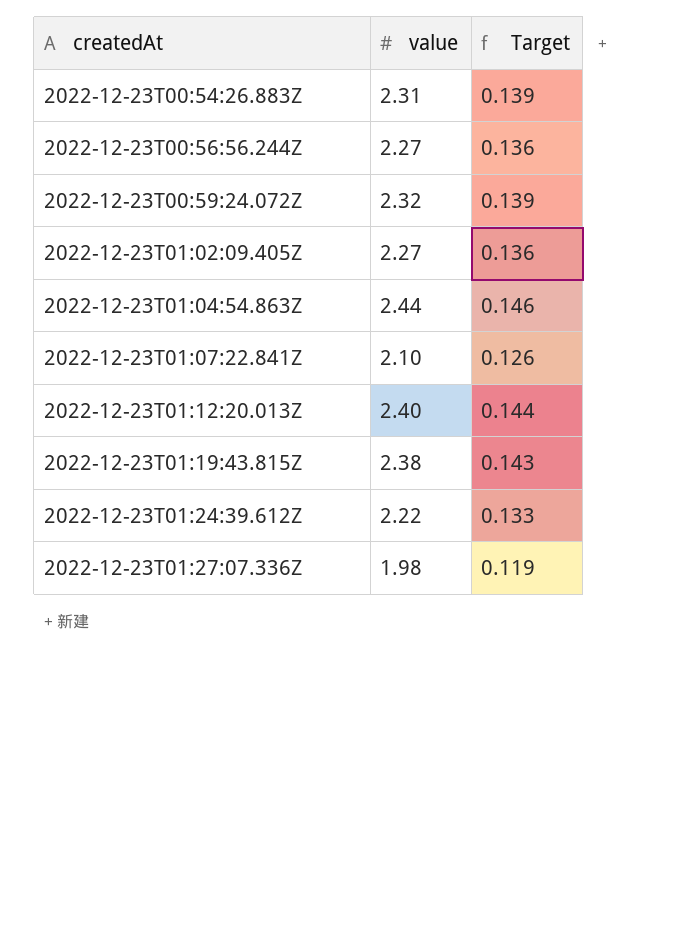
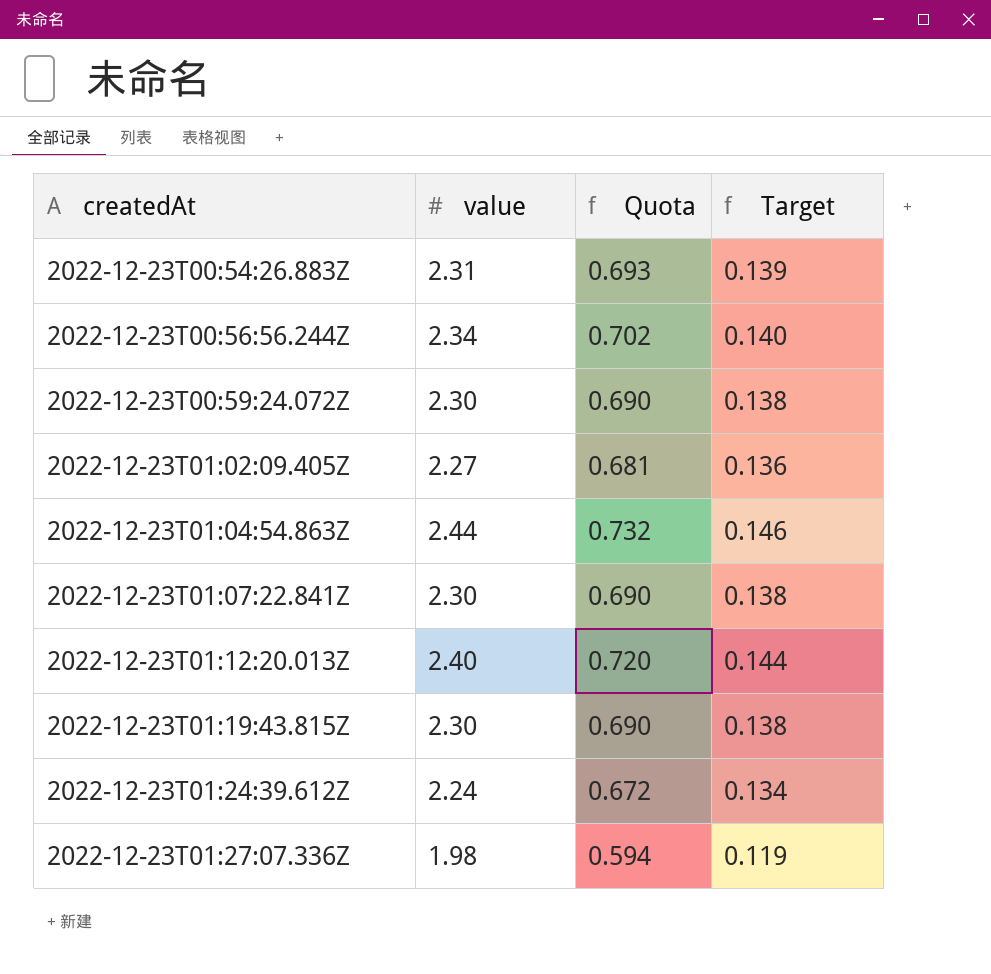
column Quota | formula: none -> [value] * 0.3
2022-12-23T00:56:56.244Z | value: 2.27 -> 2.34
2022-12-23T00:56:56.244Z | Target: 0.136 -> 0.140
2022-12-23T00:59:24.072Z | value: 2.32 -> 2.30
2022-12-23T00:59:24.072Z | Target: 0.139 -> 0.138
2022-12-23T01:07:22.841Z | value: 2.10 -> 2.30
2022-12-23T01:07:22.841Z | Target: 0.126 -> 0.138
2022-12-23T01:19:43.815Z | value: 2.38 -> 2.30
2022-12-23T01:19:43.815Z | Target: 0.143 -> 0.138
2022-12-23T01:24:39.612Z | value: 2.22 -> 2.24
2022-12-23T01:24:39.612Z | Target: 0.133 -> 0.134

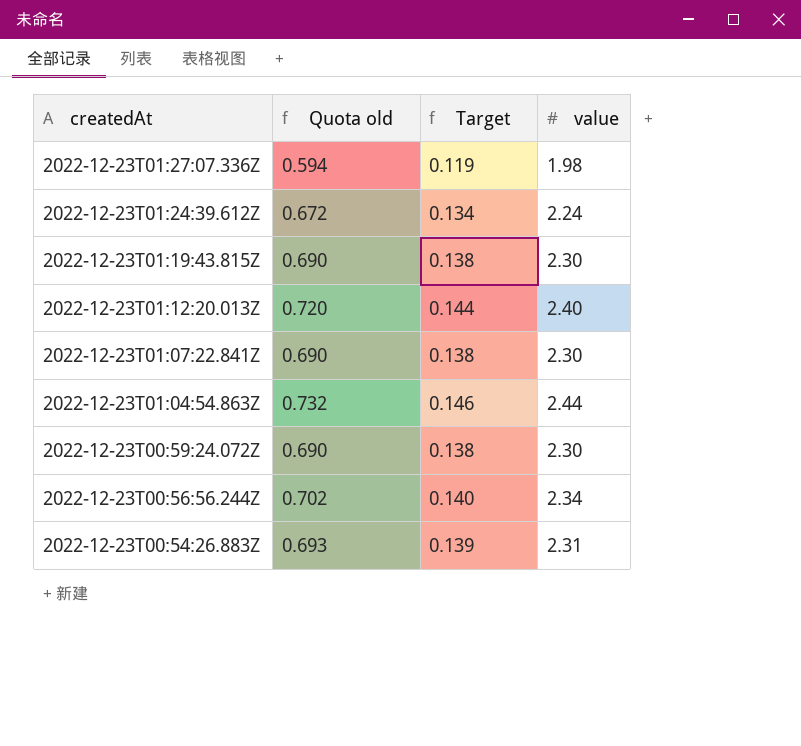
row order: createdAt ascending -> createdAt descending
column name: Quota -> Quota old
column value | position: 2 -> 4
row 2022-12-23T01:02:09.405Z: 2.27 | 0.681 | 0.136 -> none

